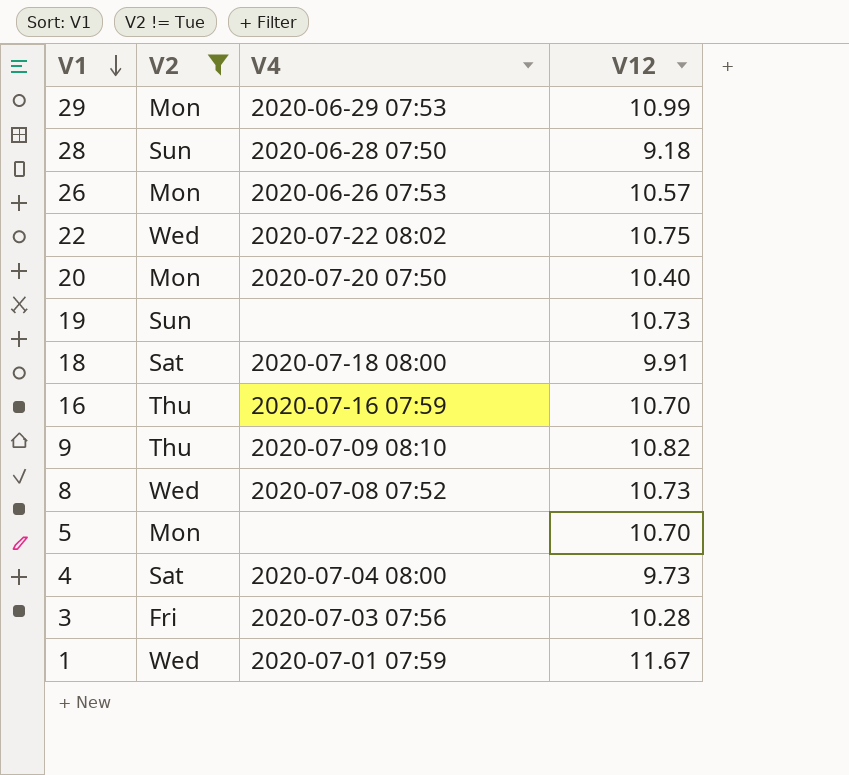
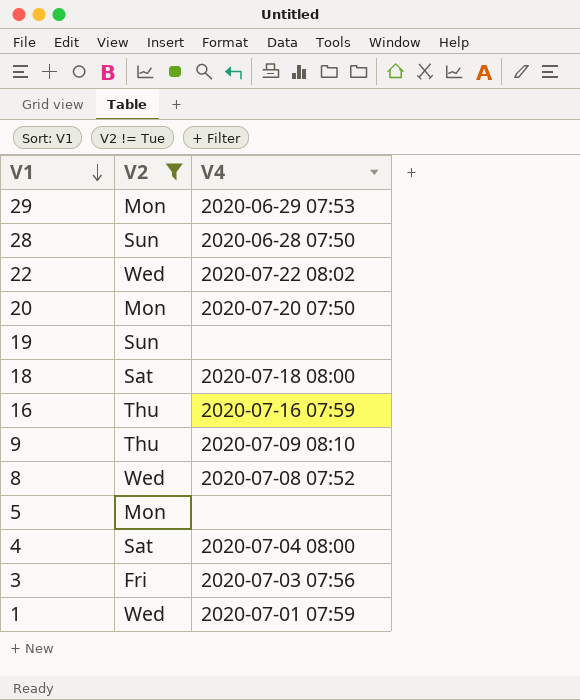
column V12 | position: 4 -> none
row 26: Mon | 2020-06-26 07:53 | 10.57 -> none

